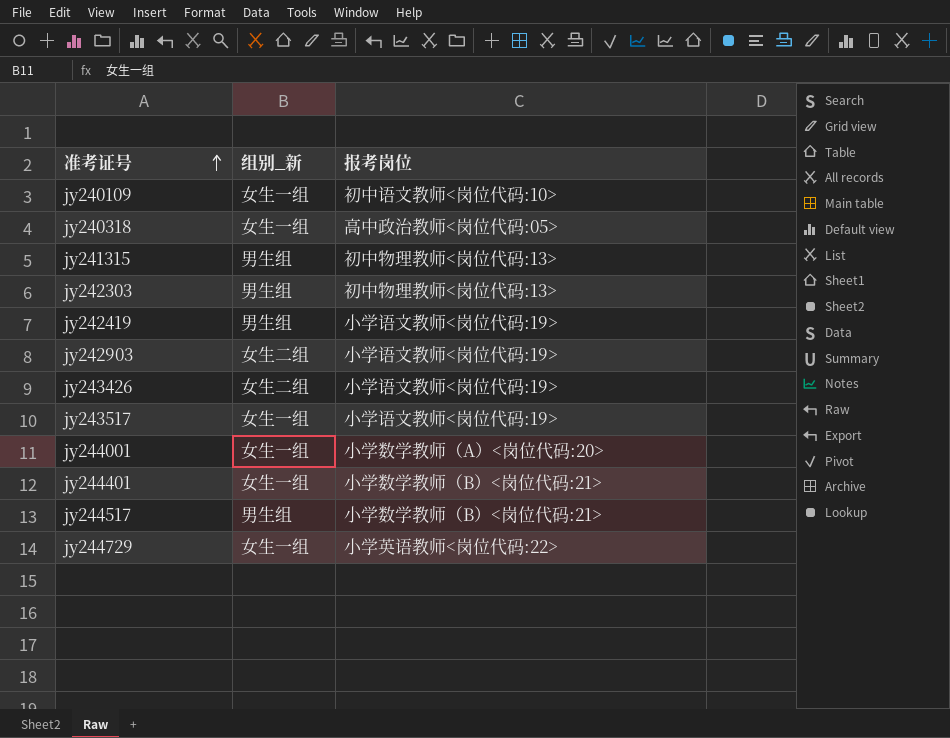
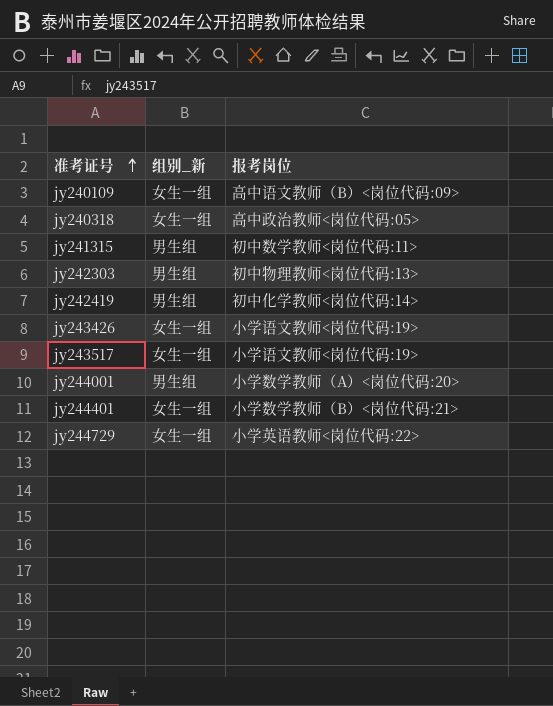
row jy242903: 女生二组 | 小学语文教师<岗位代码:19> -> none
row jy244517: 男生组 | 小学数学教师（B）<岗位代码:21> -> none
jy240109 | 报考岗位: 初中语文教师<岗位代码:10> -> 高中语文教师（B）<岗位代码:09>
jy241315 | 报考岗位: 初中物理教师<岗位代码:13> -> 初中数学教师<岗位代码:11>
jy242419 | 报考岗位: 小学语文教师<岗位代码:19> -> 初中化学教师<岗位代码:14>
jy243426 | 组别_新: 女生二组 -> 女生一组
jy244001 | 组别_新: 女生一组 -> 男生组

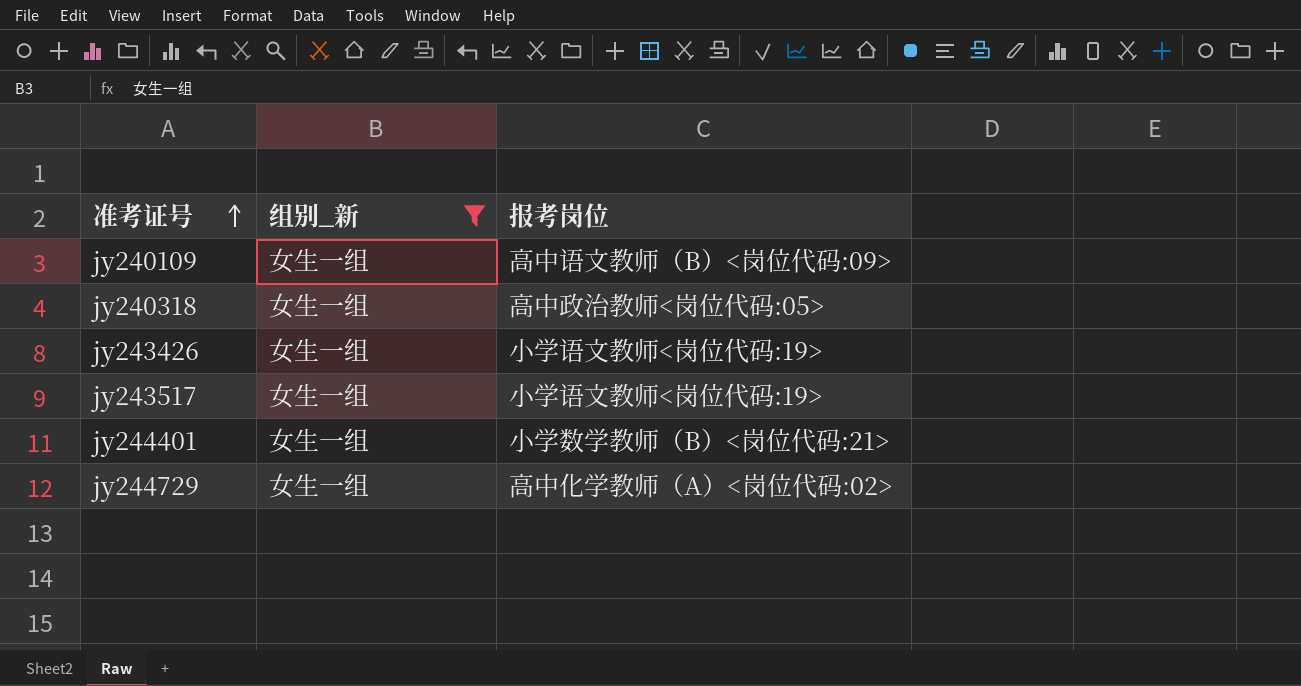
filter: none -> 组别_新 = 女生一组
jy244729 | 报考岗位: 小学英语教师<岗位代码:22> -> 高中化学教师（A）<岗位代码:02>

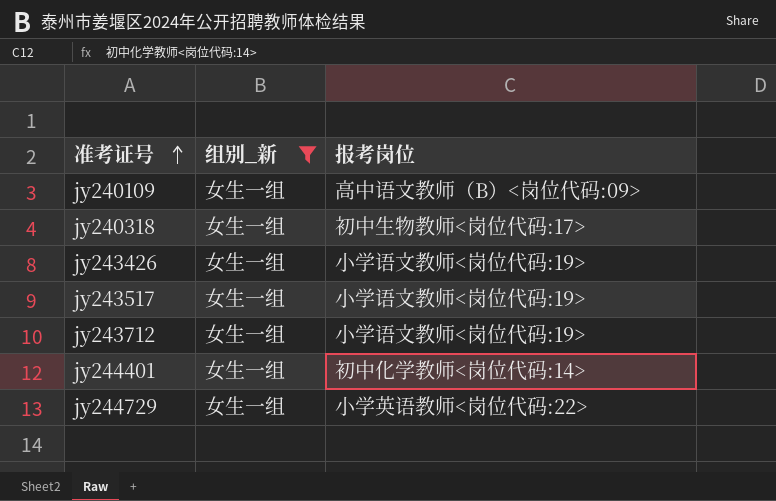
jy240318 | 报考岗位: 高中政治教师<岗位代码:05> -> 初中生物教师<岗位代码:17>
row jy243712: none -> 女生一组 | 小学语文教师<岗位代码:19>
jy244401 | 报考岗位: 小学数学教师（B）<岗位代码:21> -> 初中化学教师<岗位代码:14>
jy244729 | 报考岗位: 高中化学教师（A）<岗位代码:02> -> 小学英语教师<岗位代码:22>

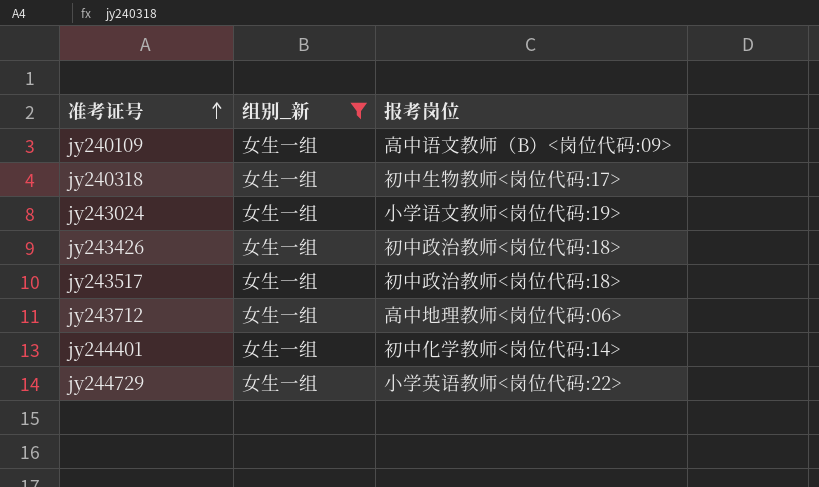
row jy243024: none -> 女生一组 | 小学语文教师<岗位代码:19>
jy243426 | 报考岗位: 小学语文教师<岗位代码:19> -> 初中政治教师<岗位代码:18>
jy243517 | 报考岗位: 小学语文教师<岗位代码:19> -> 初中政治教师<岗位代码:18>
jy243712 | 报考岗位: 小学语文教师<岗位代码:19> -> 高中地理教师<岗位代码:06>

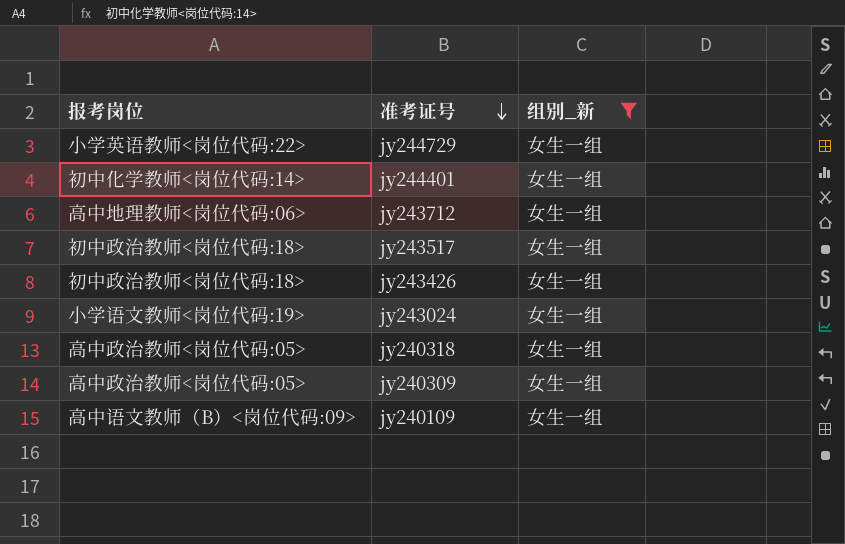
row order: 准考证号 ascending -> 准考证号 descending
column 报考岗位 | position: 3 -> 1
jy240318 | 报考岗位: 初中生物教师<岗位代码:17> -> 高中政治教师<岗位代码:05>
row jy240309: none -> 高中政治教师<岗位代码:05> | 女生一组

